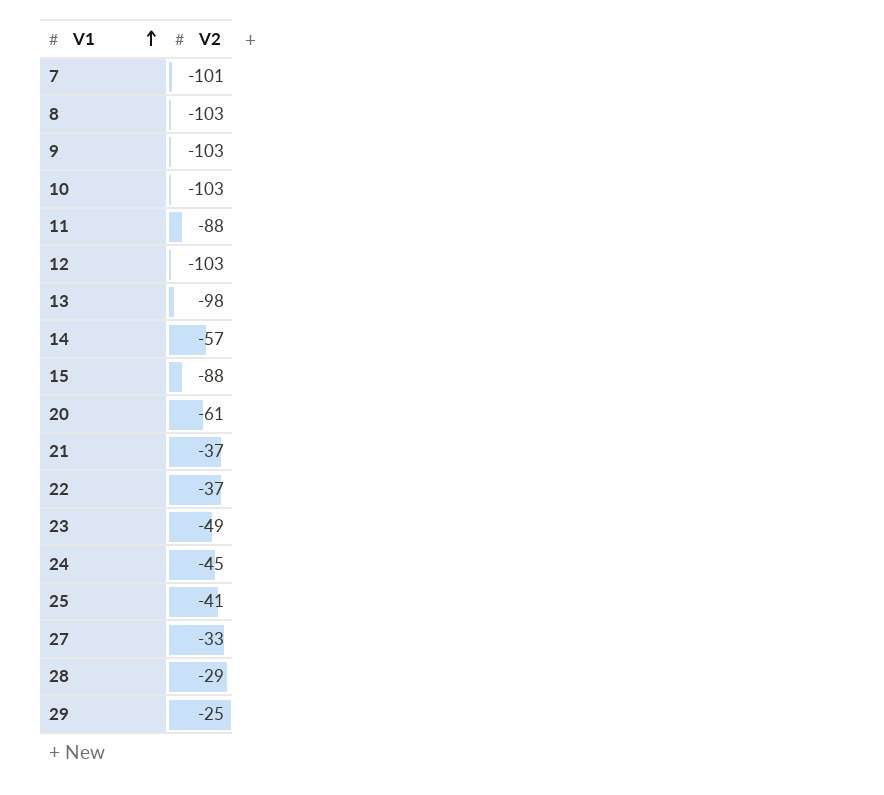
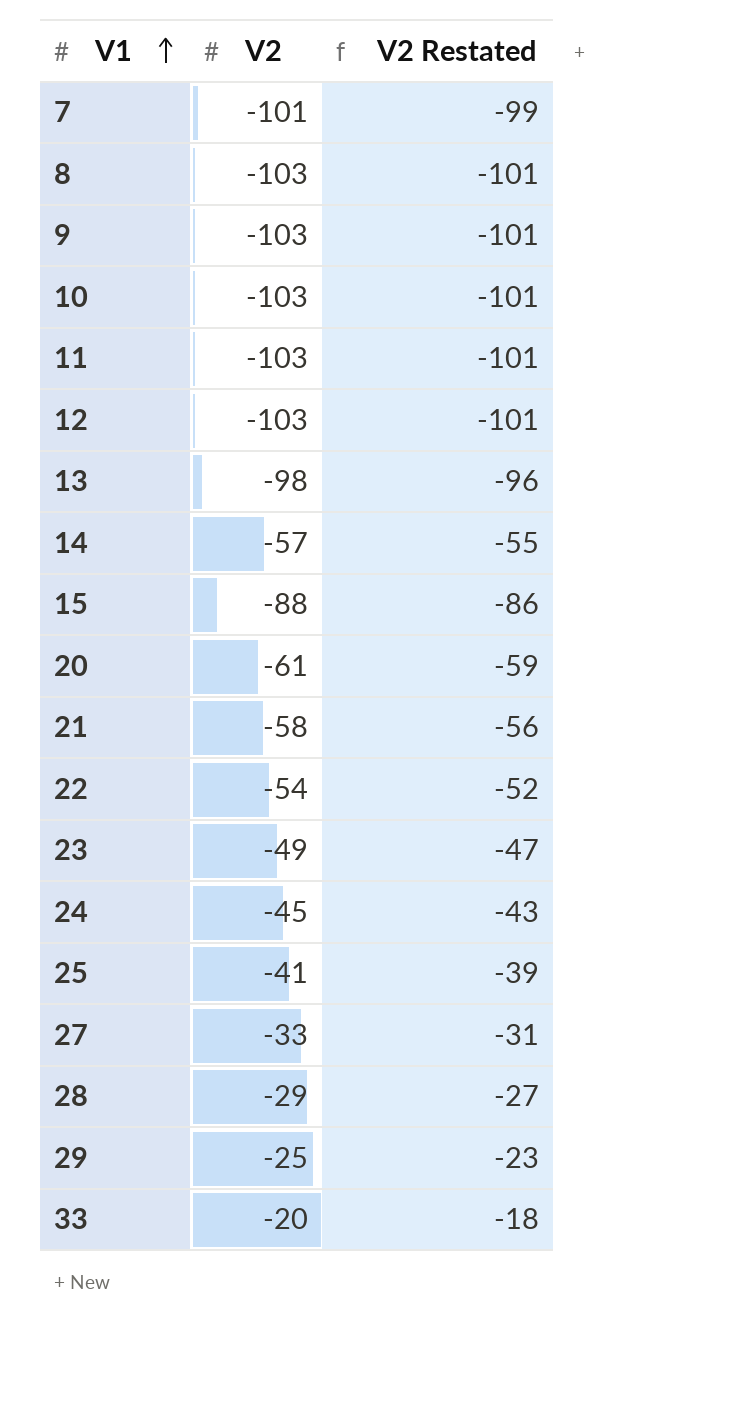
column V2 Restated | formula: none -> [V2] + 2
11 | V2: -88 -> -103
21 | V2: -37 -> -58
22 | V2: -37 -> -54
row 33: none -> -20 | -18

